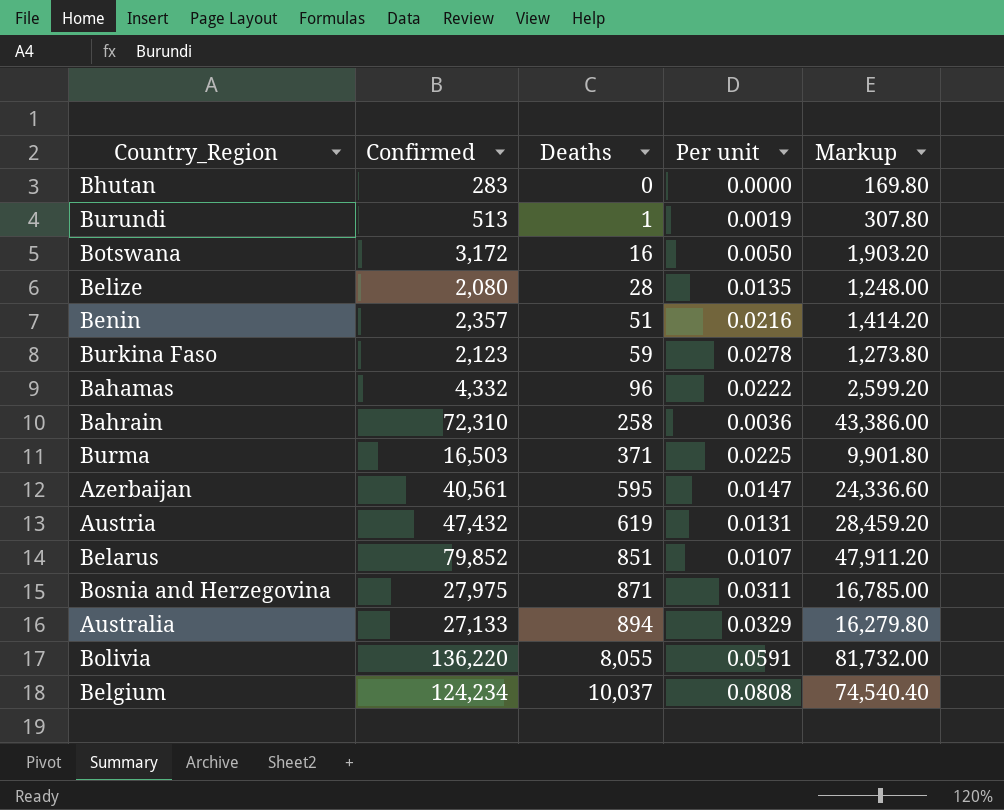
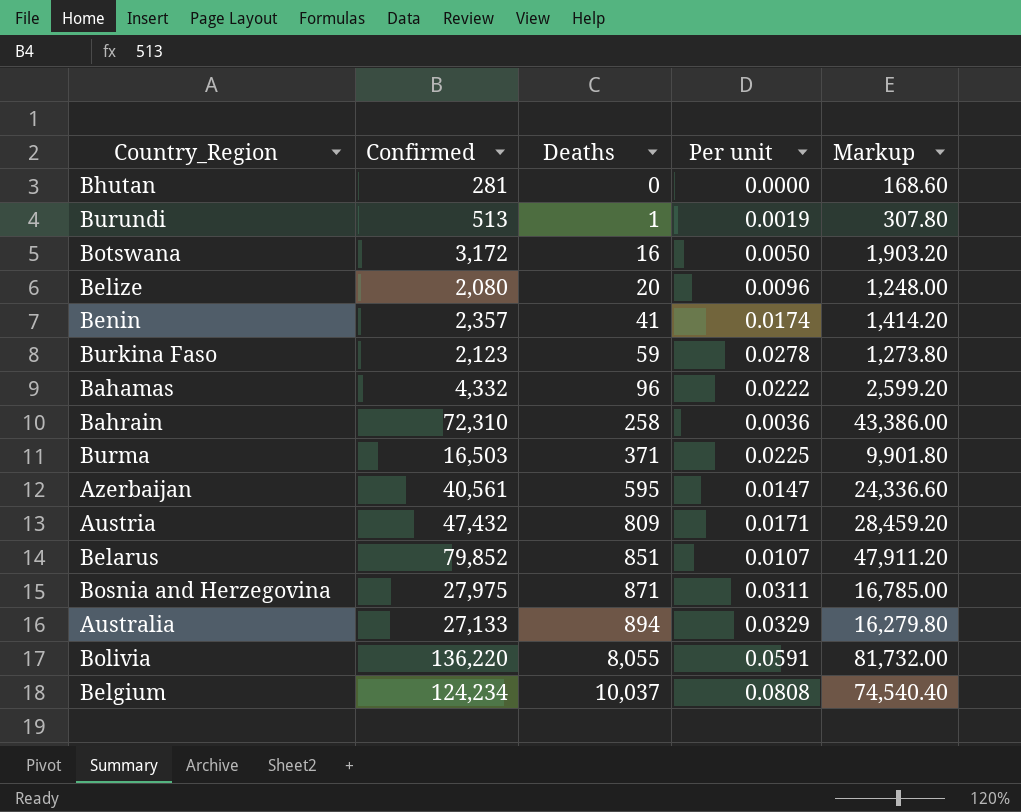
Bhutan | Confirmed: 283 -> 281
Bhutan | Markup: 169.80 -> 168.60
Belize | Deaths: 28 -> 20
Belize | Per unit: 0.0135 -> 0.0096
Benin | Deaths: 51 -> 41
Benin | Per unit: 0.0216 -> 0.0174
Austria | Deaths: 619 -> 809
Austria | Per unit: 0.0131 -> 0.0171

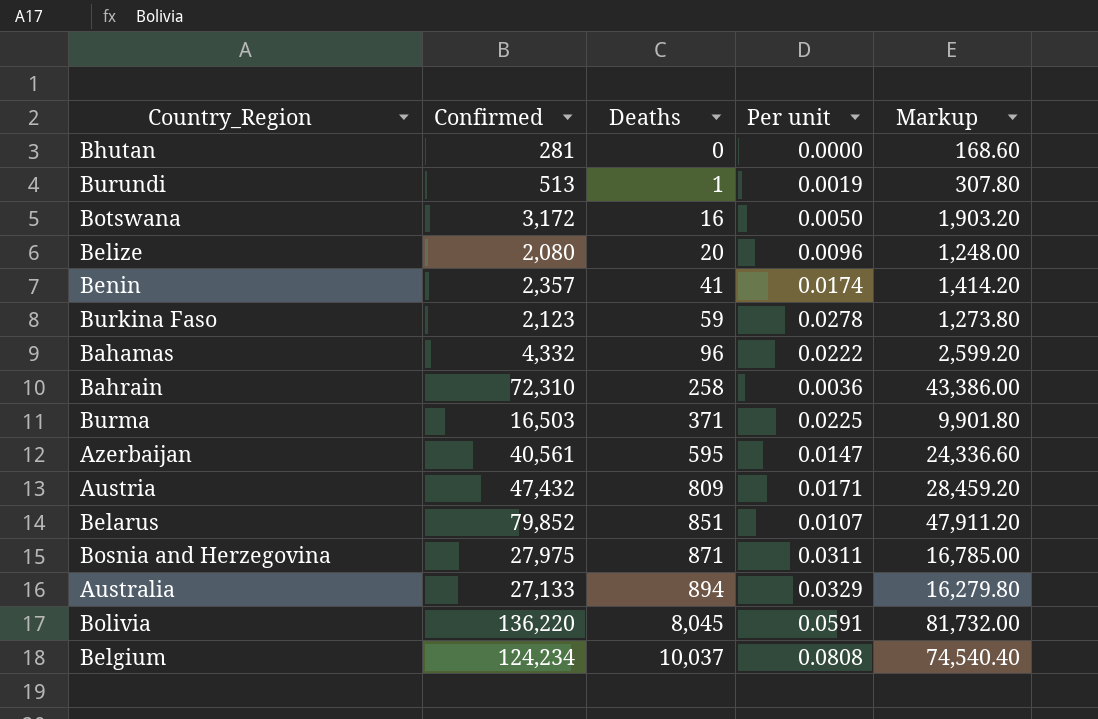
Bolivia | Deaths: 8,055 -> 8,045

